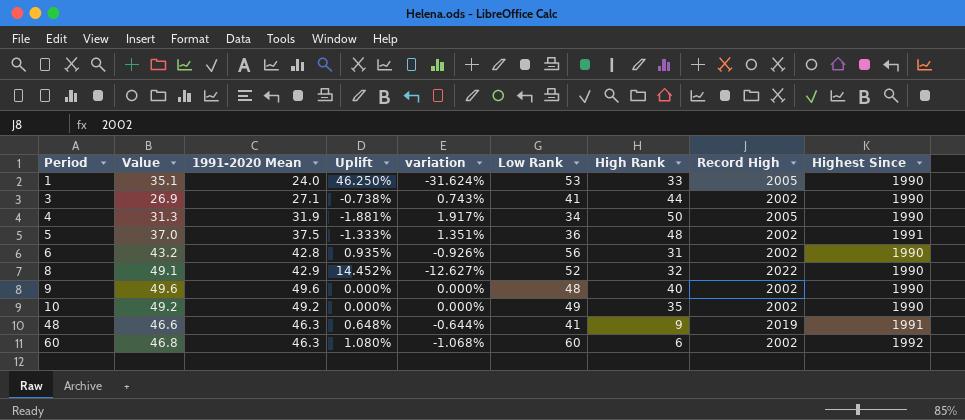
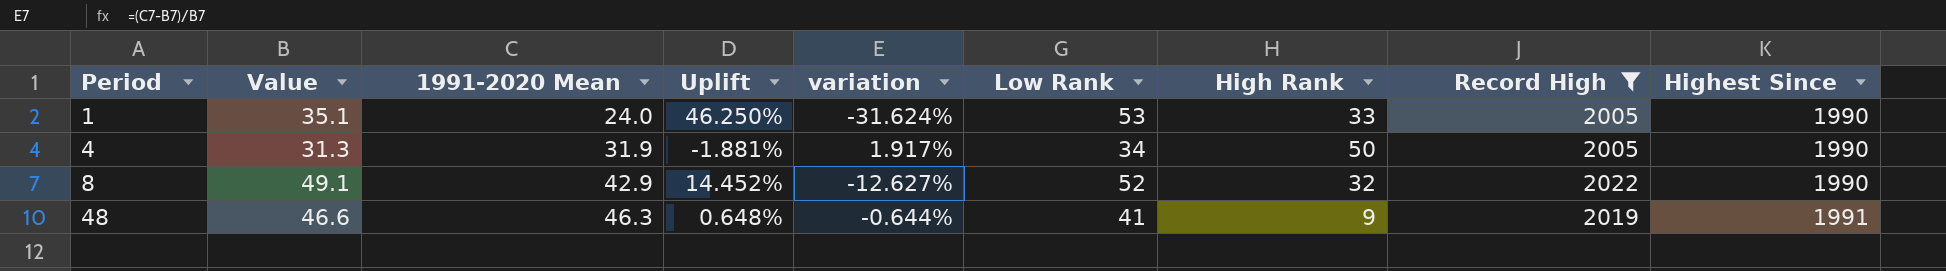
filter: none -> Record High != 2002

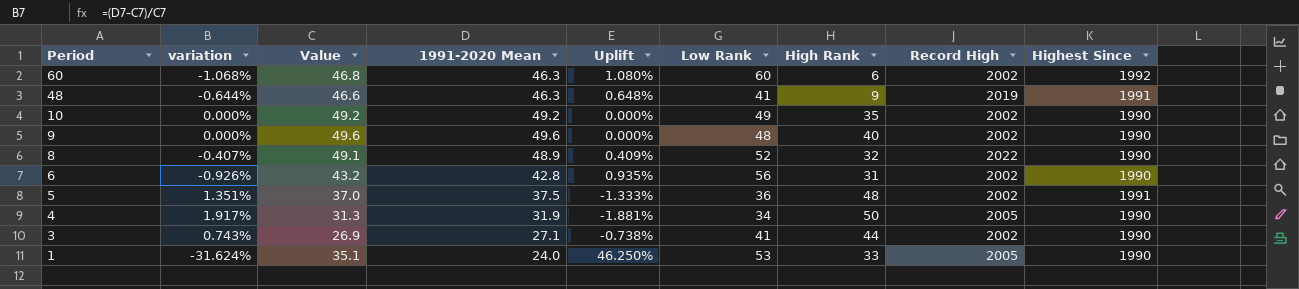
filter: Record High != 2002 -> none
row order: Period ascending -> Period descending
column variation | position: 5 -> 2
8 | variation: -12.627% -> -0.407%
8 | 1991-2020 Mean: 42.9 -> 48.9
8 | Uplift: 14.452% -> 0.409%

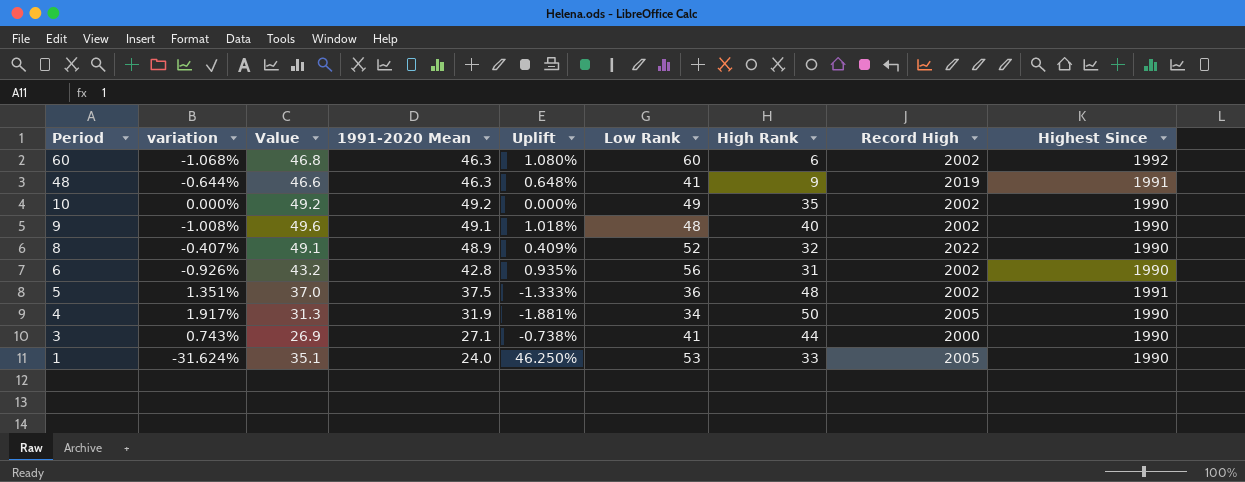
9 | variation: 0.000% -> -1.008%
9 | 1991-2020 Mean: 49.6 -> 49.1
9 | Uplift: 0.000% -> 1.018%
3 | Record High: 2002 -> 2000

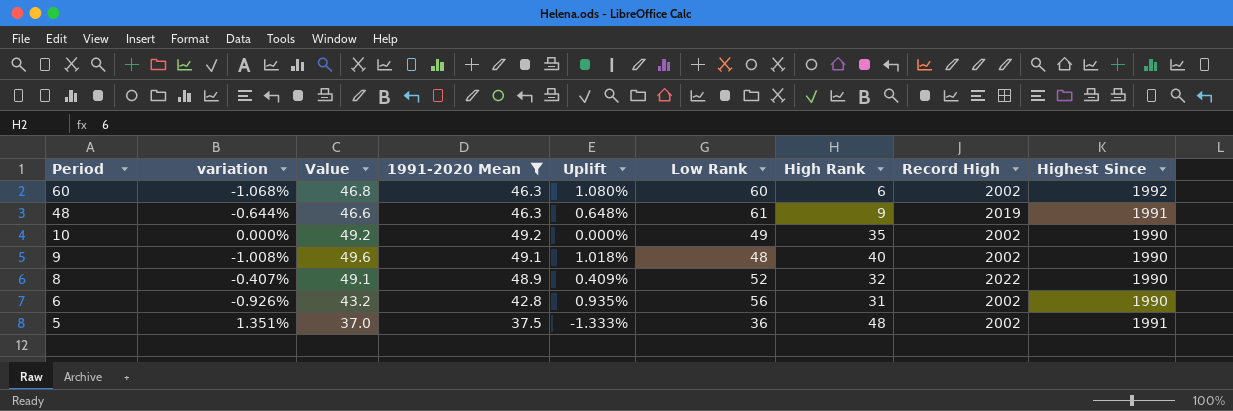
filter: none -> 1991-2020 Mean >= 37.5
48 | Low Rank: 41 -> 61

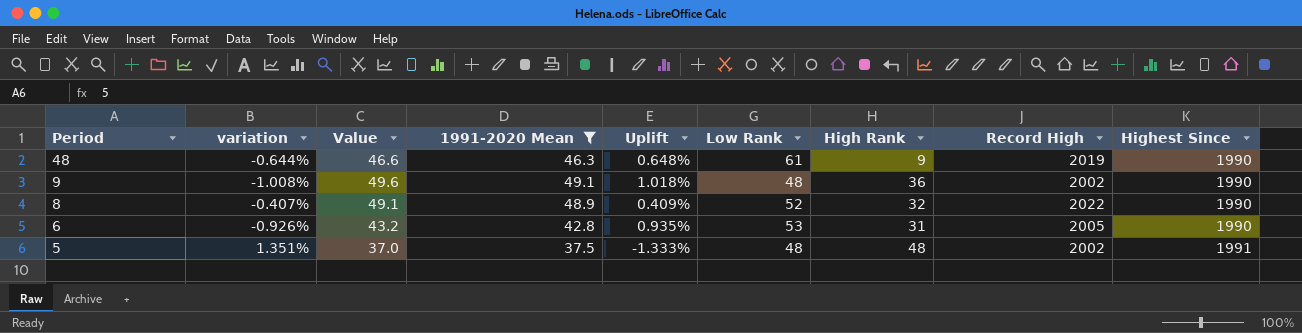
row 60: -1.068% | 46.8 | 46.3 | 1.080% | 60 | 6 | 2002 | 1992 -> none
row 10: 0.000% | 49.2 | 49.2 | 0.000% | 49 | 35 | 2002 | 1990 -> none
48 | Highest Since: 1991 -> 1990
9 | High Rank: 40 -> 36
6 | Low Rank: 56 -> 53
6 | Record High: 2002 -> 2005
5 | Low Rank: 36 -> 48

